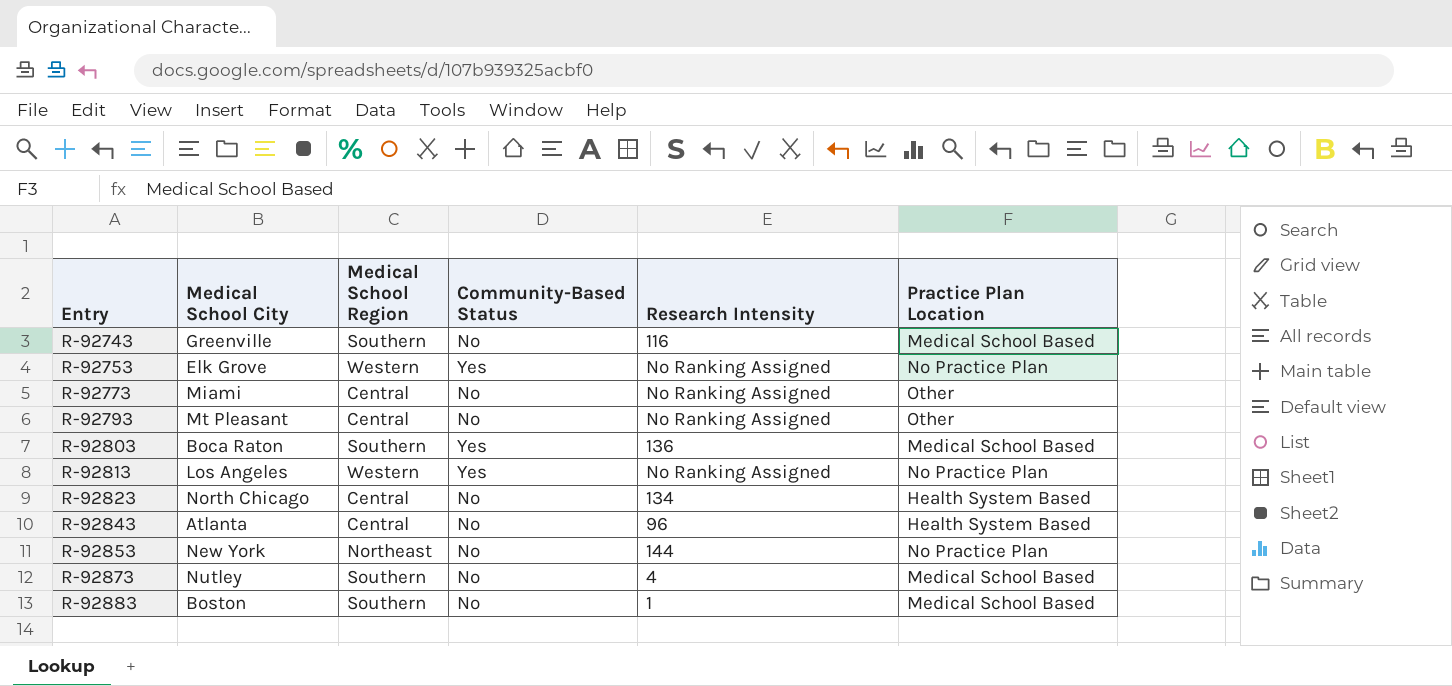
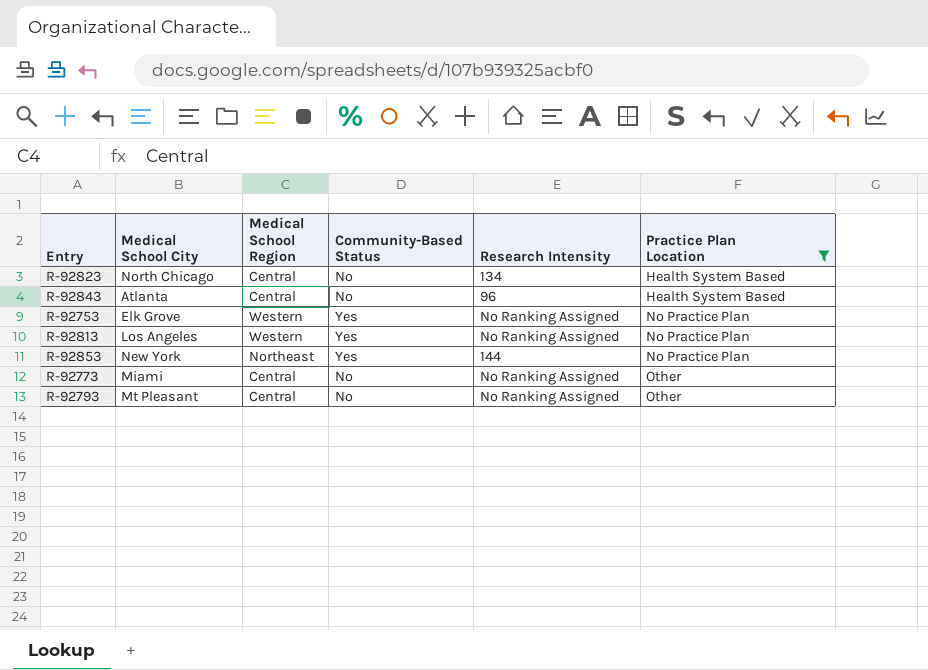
filter: none -> Practice Plan Location != Medical School Based
row order: Entry ascending -> Practice Plan Location ascending
R-92853 | Community-Based Status: No -> Yes

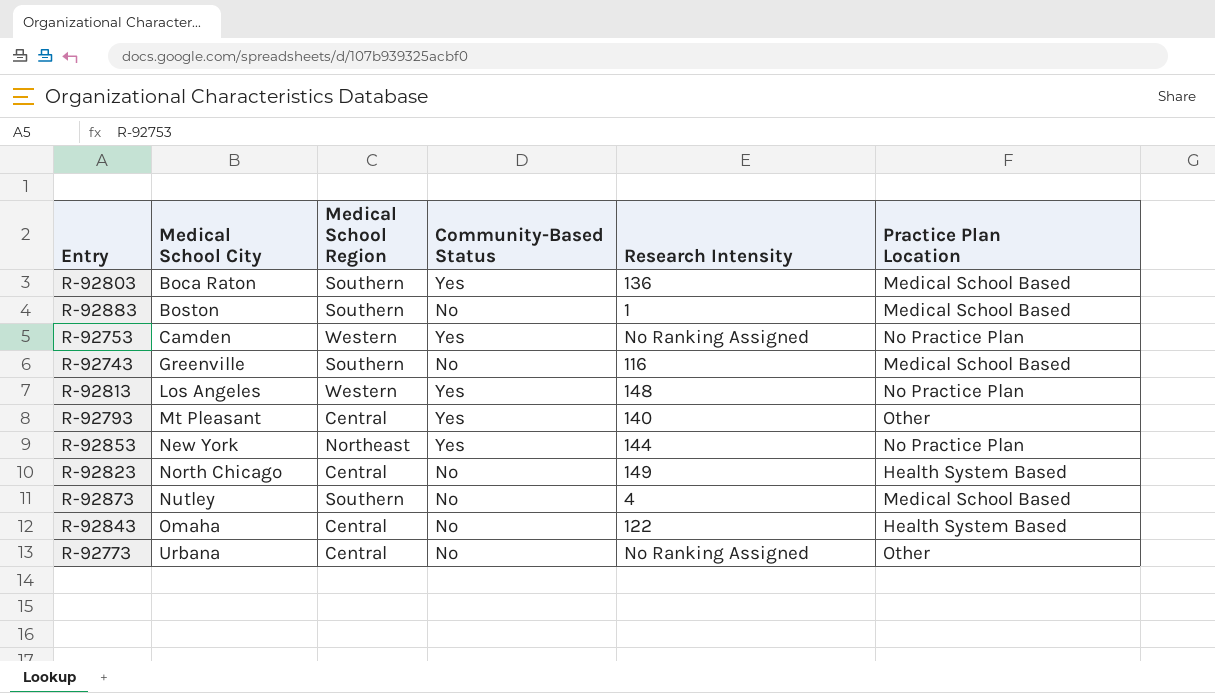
filter: Practice Plan Location != Medical School Based -> none
row order: Practice Plan Location ascending -> Medical School City ascending
R-92753 | Medical School City: Elk Grove -> Camden
R-92813 | Research Intensity: No Ranking Assigned -> 148
R-92793 | Community-Based Status: No -> Yes
R-92793 | Research Intensity: No Ranking Assigned -> 140
R-92823 | Research Intensity: 134 -> 149
R-92843 | Medical School City: Atlanta -> Omaha
R-92843 | Research Intensity: 96 -> 122
R-92773 | Medical School City: Miami -> Urbana

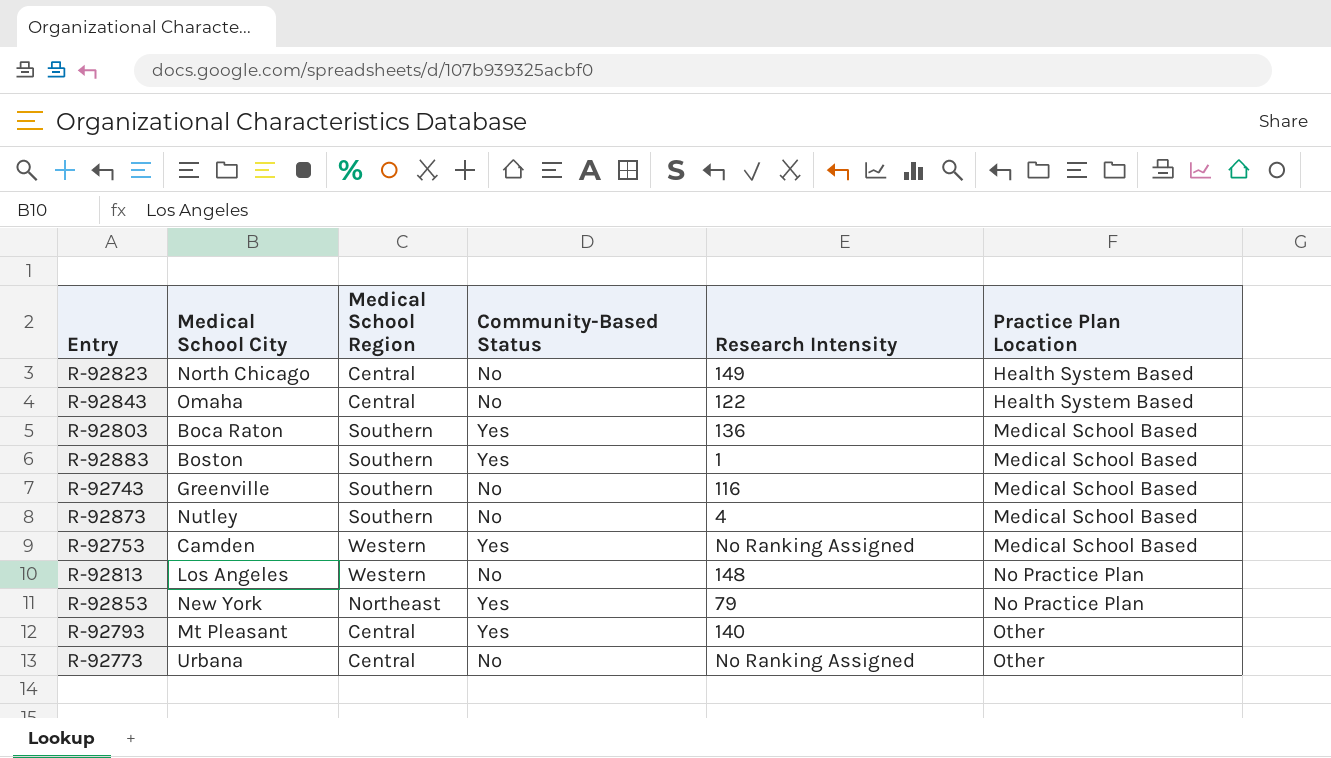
row order: Medical School City ascending -> Practice Plan Location ascending
R-92883 | Community-Based Status: No -> Yes
R-92753 | Practice Plan Location: No Practice Plan -> Medical School Based
R-92813 | Community-Based Status: Yes -> No
R-92853 | Research Intensity: 144 -> 79

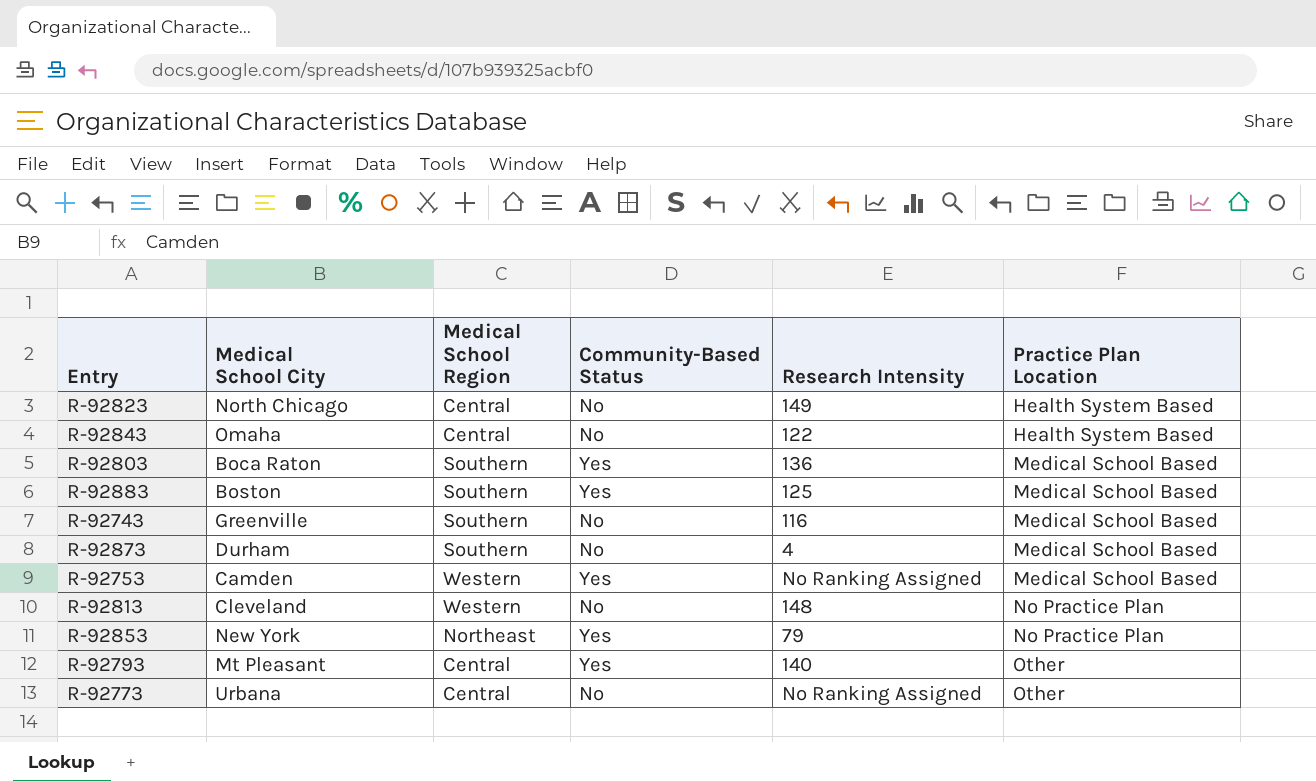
R-92883 | Research Intensity: 1 -> 125
R-92873 | Medical School City: Nutley -> Durham
R-92813 | Medical School City: Los Angeles -> Cleveland

